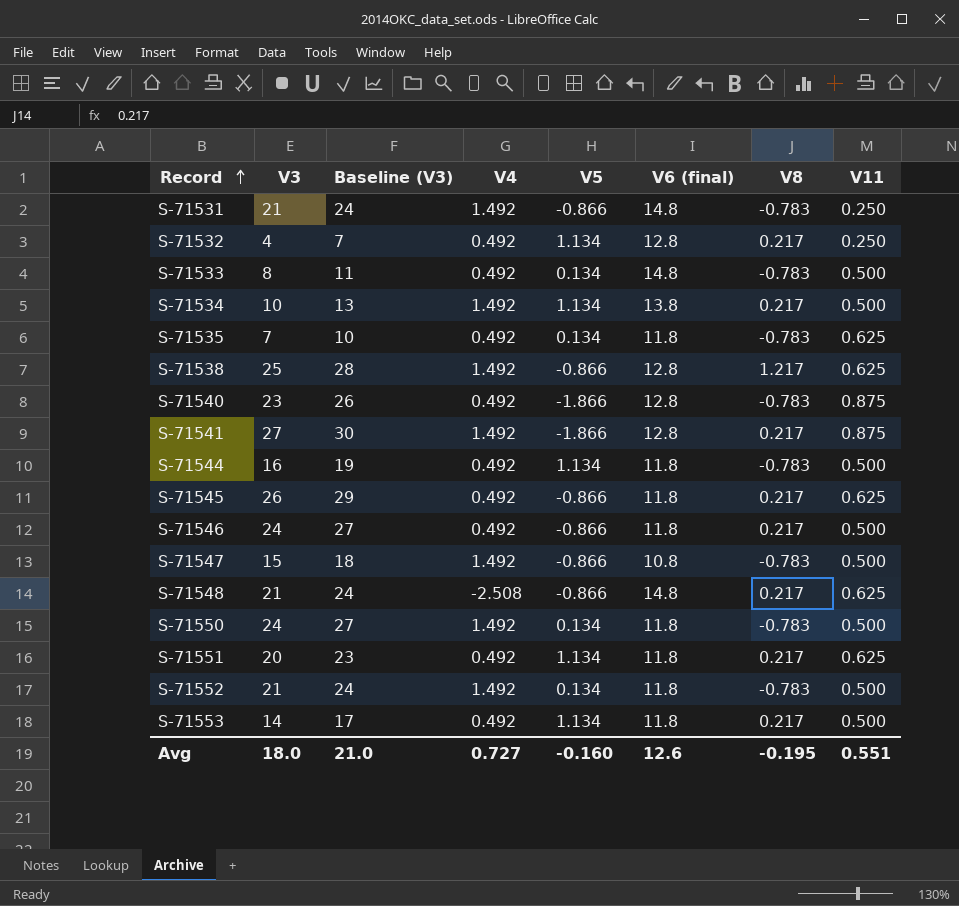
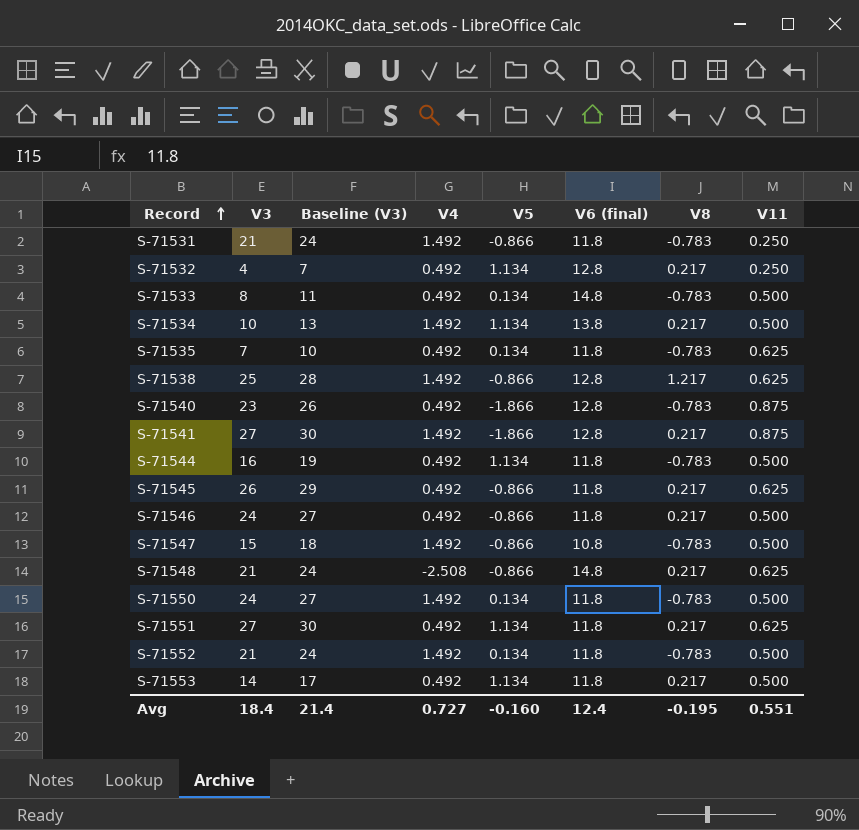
S-71531 | V6 (final): 14.8 -> 11.8
S-71551 | V3: 20 -> 27
S-71551 | Baseline (V3): 23 -> 30
Avg | V3: 18.0 -> 18.4
Avg | Baseline (V3): 21.0 -> 21.4
Avg | V6 (final): 12.6 -> 12.4

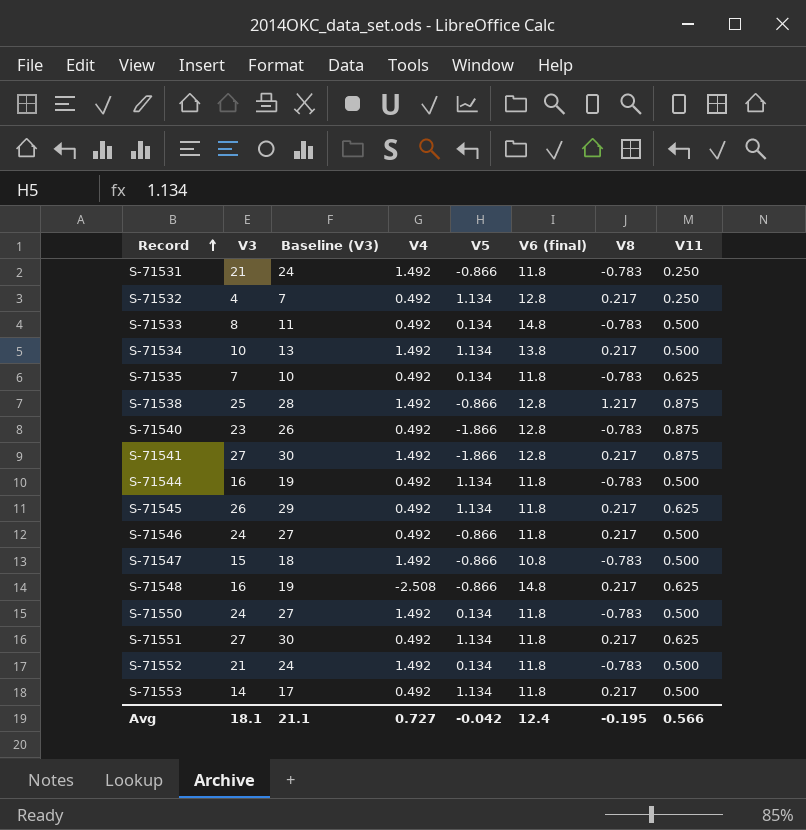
S-71538 | V11: 0.625 -> 0.875
S-71545 | V5: -0.866 -> 1.134
S-71548 | V3: 21 -> 16
S-71548 | Baseline (V3): 24 -> 19
Avg | V3: 18.4 -> 18.1
Avg | Baseline (V3): 21.4 -> 21.1
Avg | V5: -0.160 -> -0.042
Avg | V11: 0.551 -> 0.566

